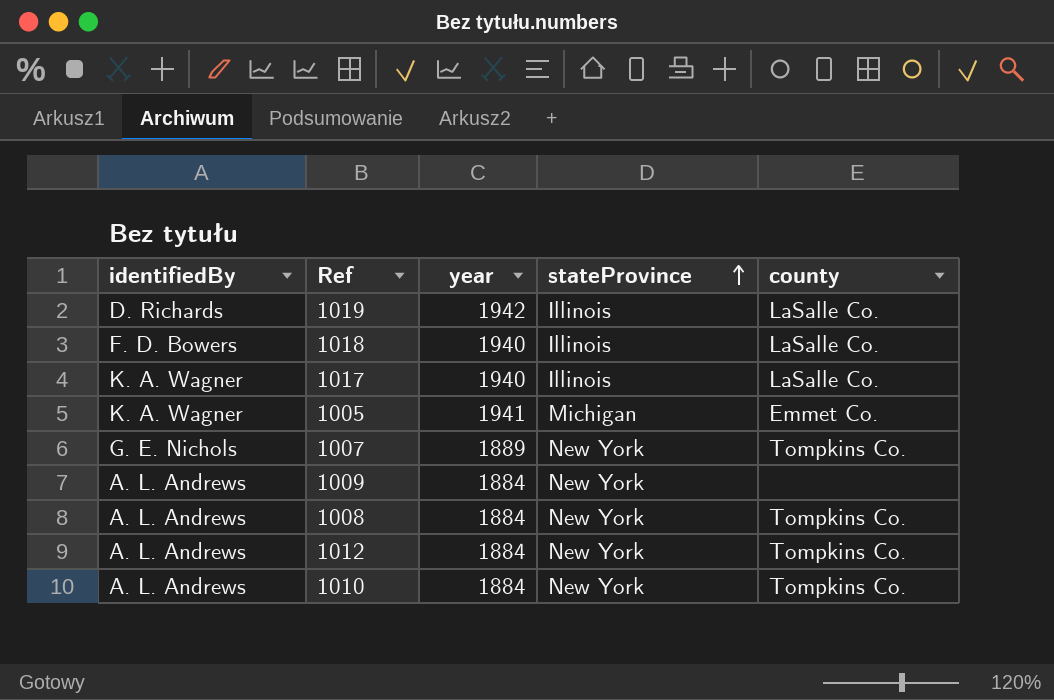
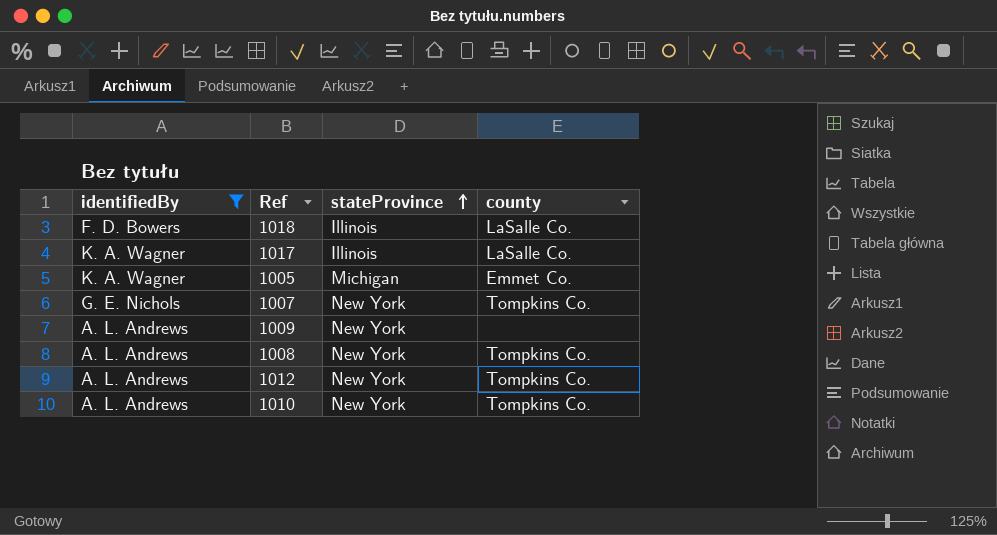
filter: none -> identifiedBy != D. Richards
column year | position: 3 -> none

